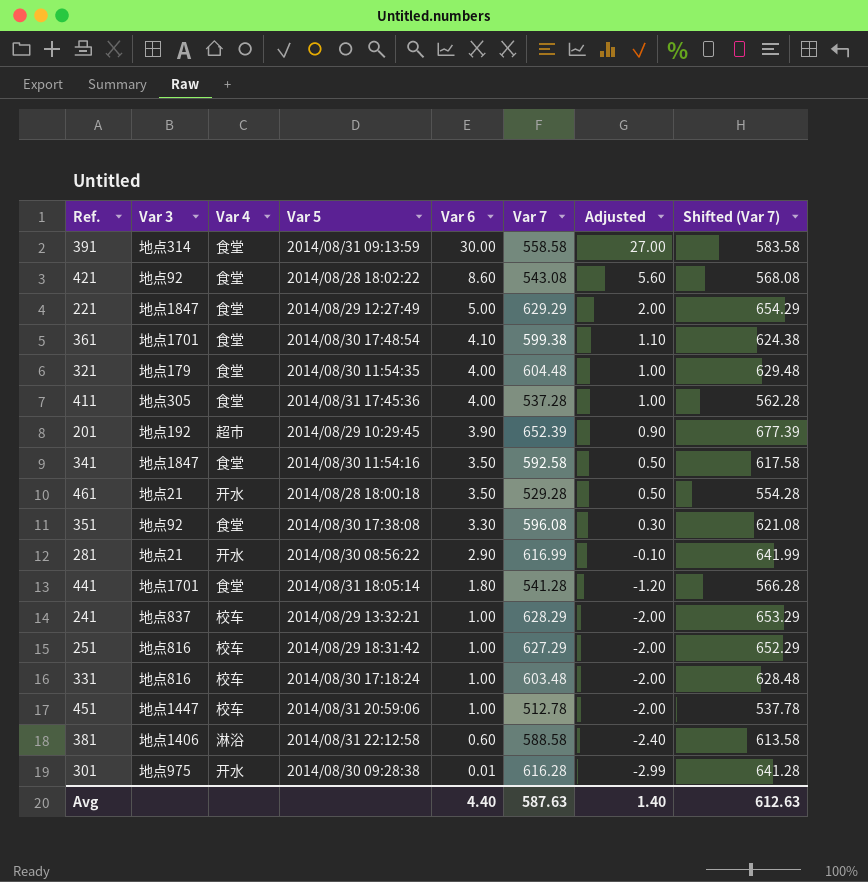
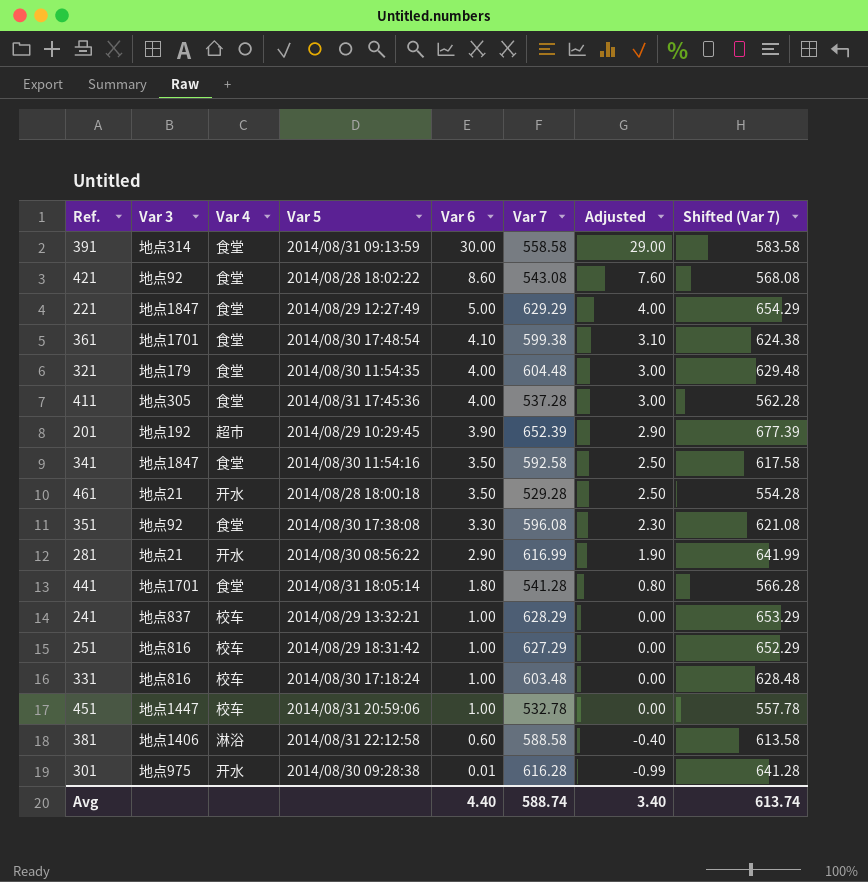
column Adjusted | formula: [Var 6] - 3 -> [Var 6] - 1
451 | Var 7: 512.78 -> 532.78
451 | Shifted (Var 7): 537.78 -> 557.78
Avg | Var 7: 587.63 -> 588.74
Avg | Adjusted: 1.40 -> 3.40
Avg | Shifted (Var 7): 612.63 -> 613.74

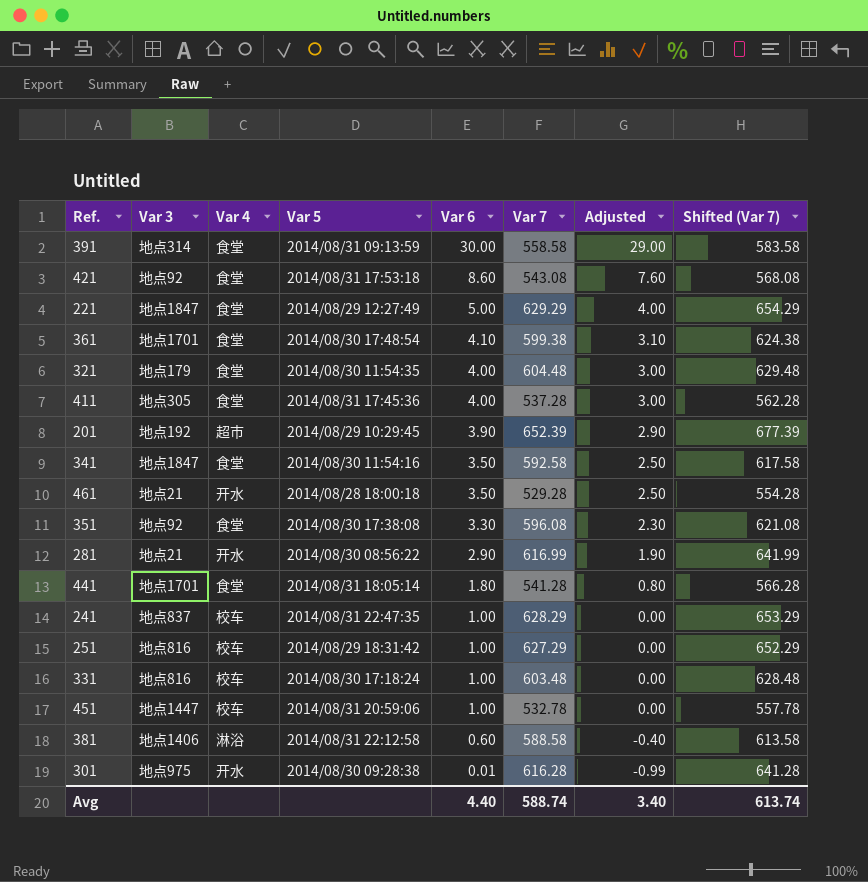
421 | Var 5: 2014/08/28 18:02:22 -> 2014/08/31 17:53:18
241 | Var 5: 2014/08/29 13:32:21 -> 2014/08/31 22:47:35

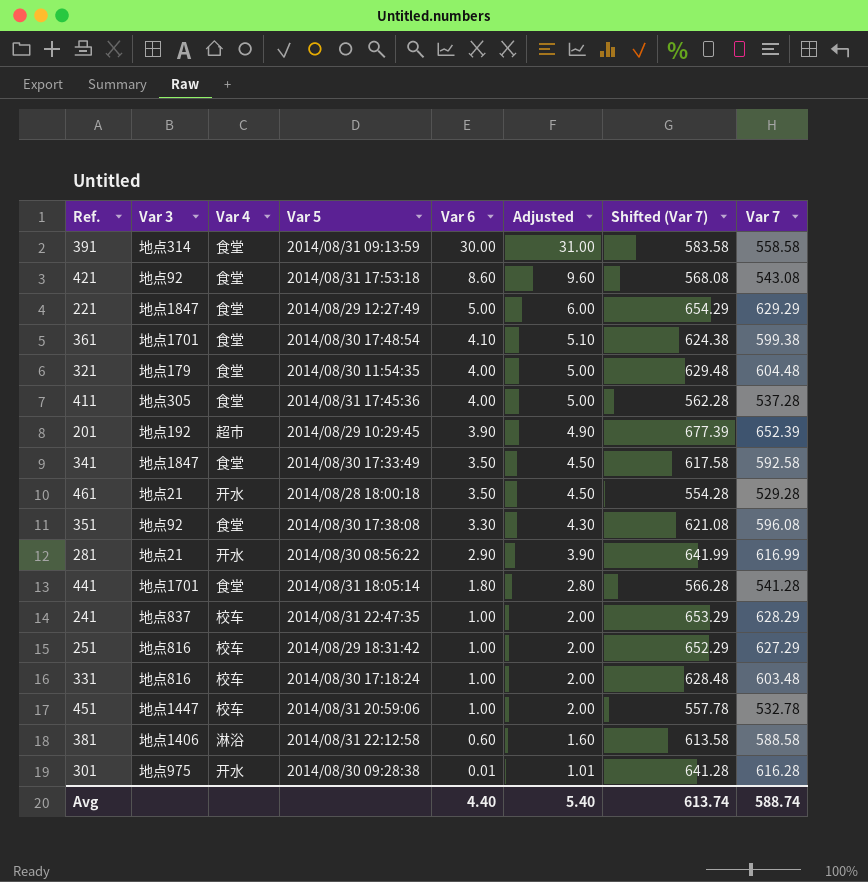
column Adjusted | formula: [Var 6] - 1 -> [Var 6] + 1
column Var 7 | position: 6 -> 8
341 | Var 5: 2014/08/30 11:54:16 -> 2014/08/30 17:33:49
Avg | Adjusted: 3.40 -> 5.40

